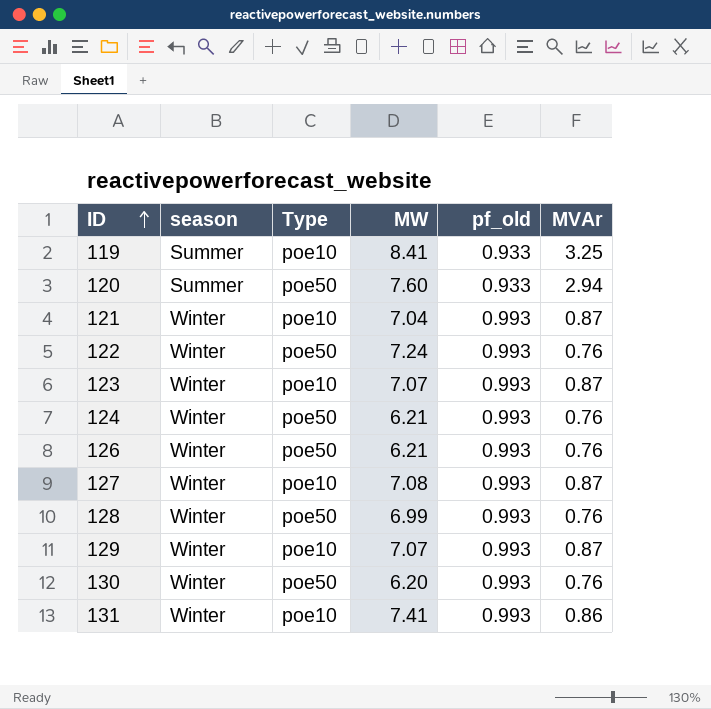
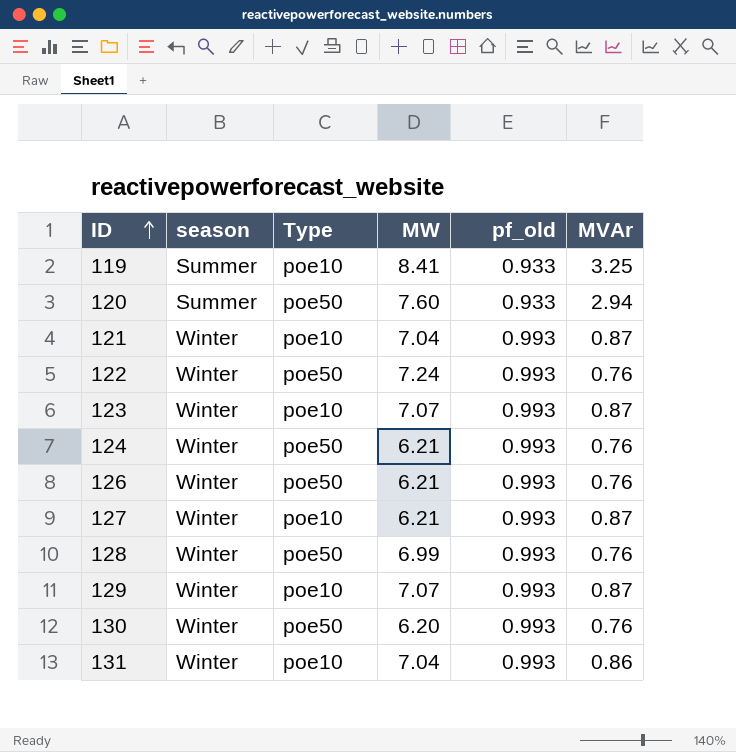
127 | MW: 7.08 -> 6.21
131 | MW: 7.41 -> 7.04

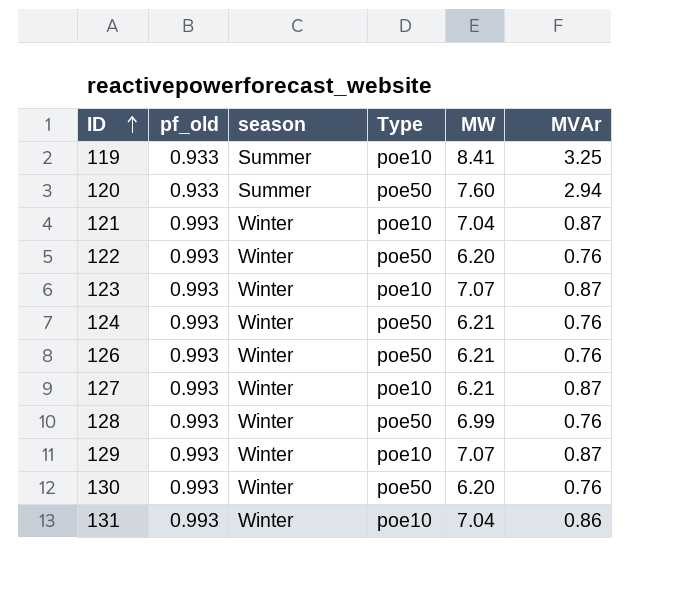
column pf_old | position: 5 -> 2
122 | MW: 7.24 -> 6.20

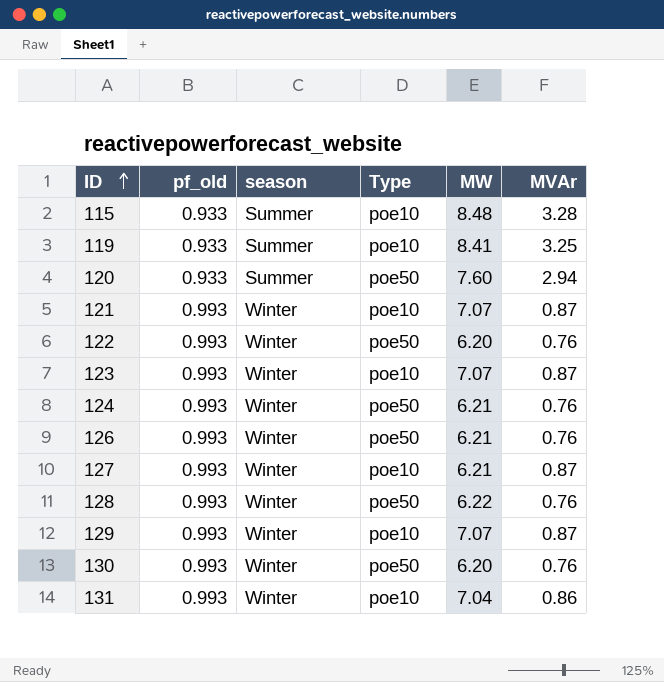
row 115: none -> 0.933 | Summer | poe10 | 8.48 | 3.28
121 | MW: 7.04 -> 7.07
128 | MW: 6.99 -> 6.22

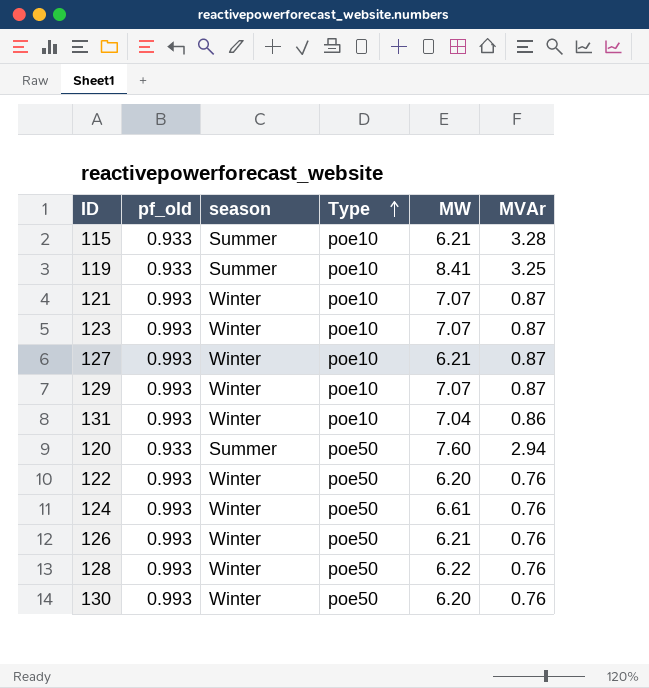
row order: ID ascending -> Type ascending
115 | MW: 8.48 -> 6.21
124 | MW: 6.21 -> 6.61

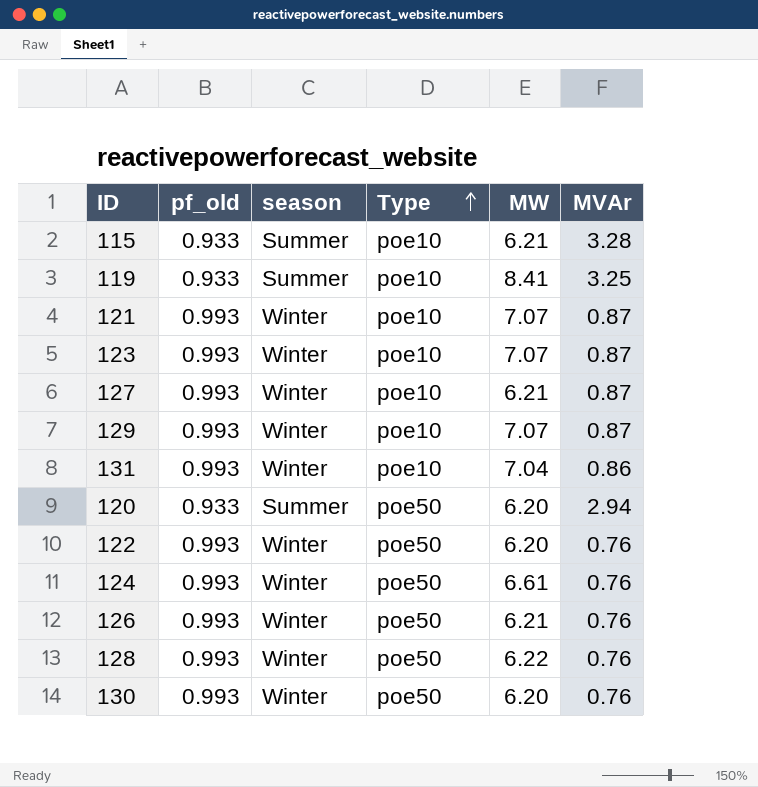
120 | MW: 7.60 -> 6.20

